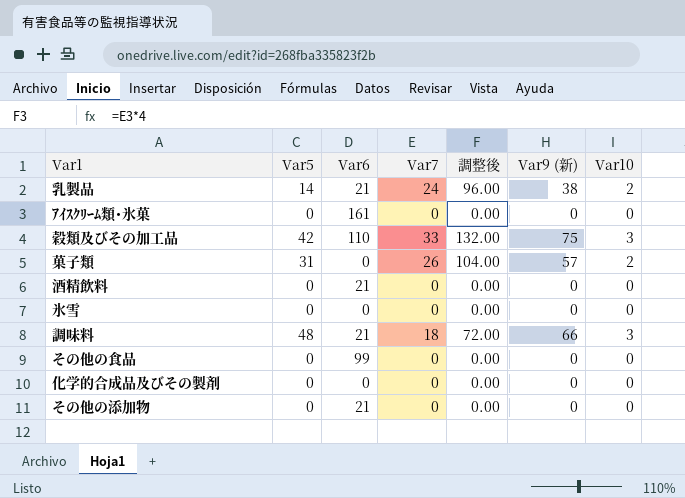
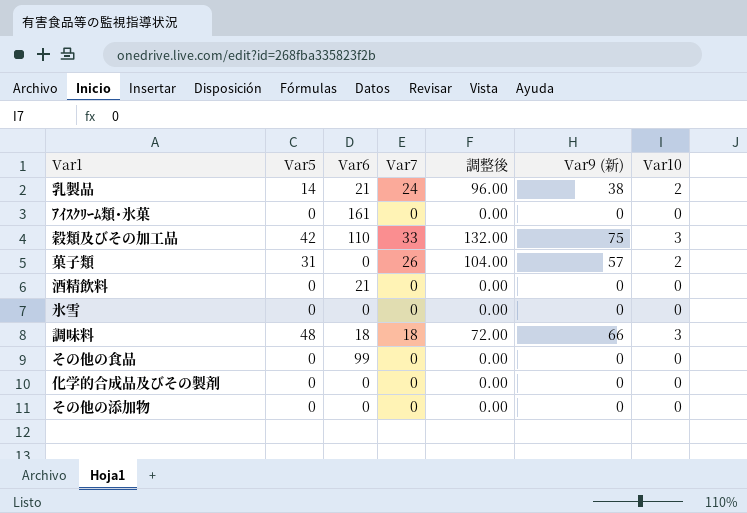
調味料 | Var6: 21 -> 18
その他の添加物 | Var6: 21 -> 0

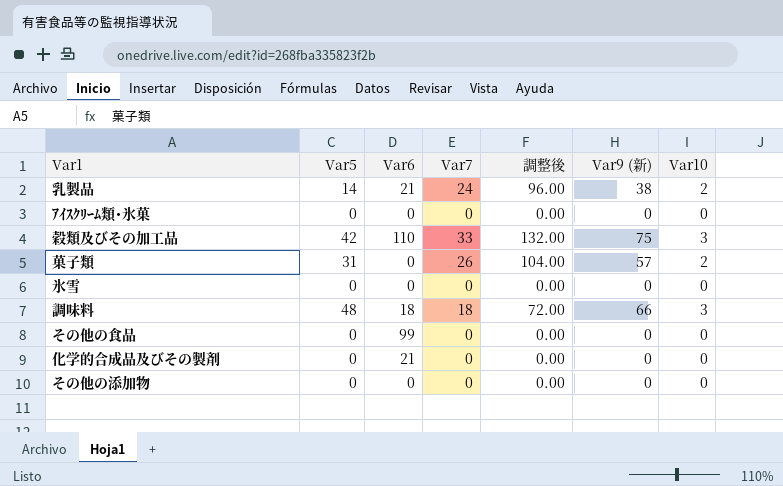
row 酒精飲料: 0 | 21 | 0 | 0.00 | 0 | 0 -> none
ｱｲｽｸﾘｰﾑ類･氷菓 | Var6: 161 -> 0
化学的合成品及びその製剤 | Var6: 0 -> 21

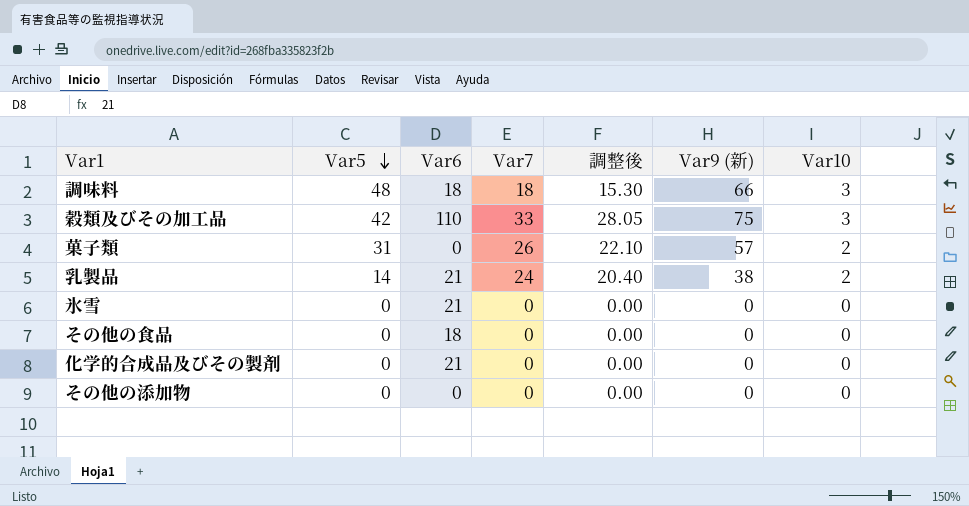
row order: none -> Var5 descending
column 調整後 | formula: [Var7] * 4 -> [Var7] * 0.85
row ｱｲｽｸﾘｰﾑ類･氷菓: 0 | 0 | 0 | 0.00 | 0 | 0 -> none
氷雪 | Var6: 0 -> 21
その他の食品 | Var6: 99 -> 18

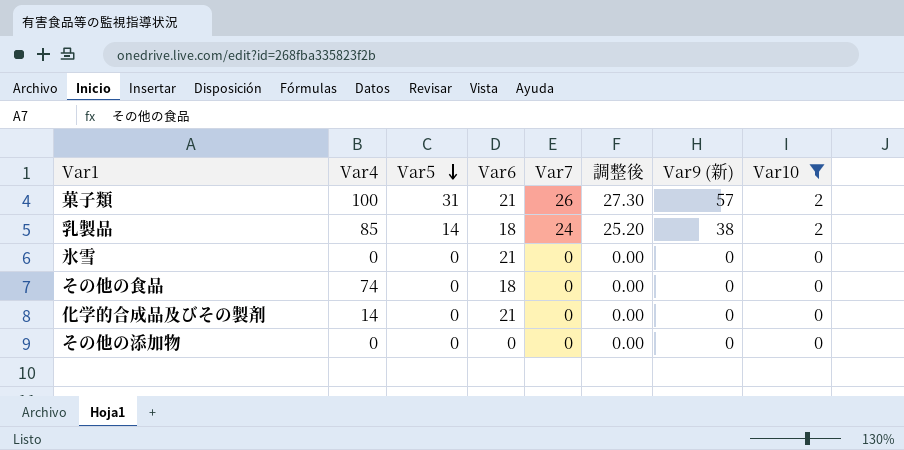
filter: none -> Var10 != 3
column Var4 | position: none -> 2
column 調整後 | formula: [Var7] * 0.85 -> [Var7] * 1.05
菓子類 | Var6: 0 -> 21
乳製品 | Var6: 21 -> 18

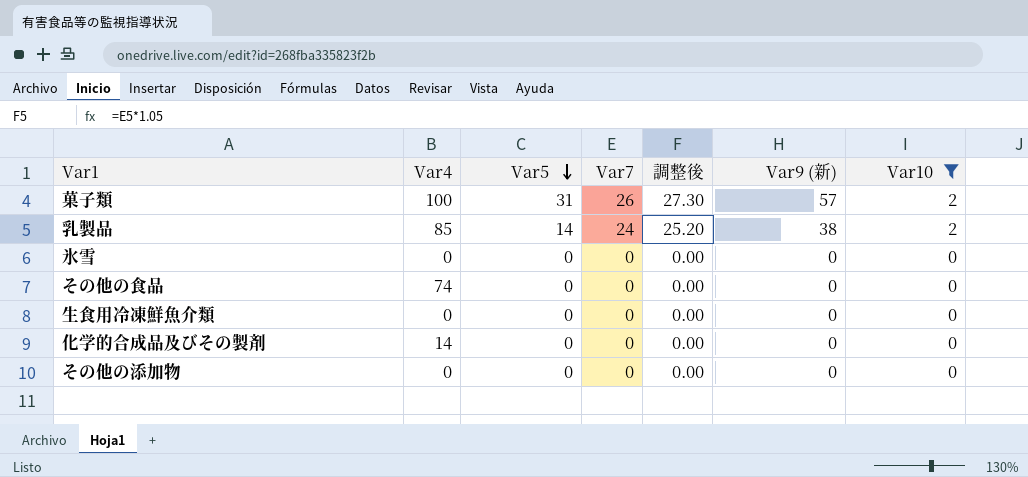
column Var6 | position: 4 -> none
row 生食用冷凍鮮魚介類: none -> 0 | 0 | 0 | 0.00 | 0 | 0

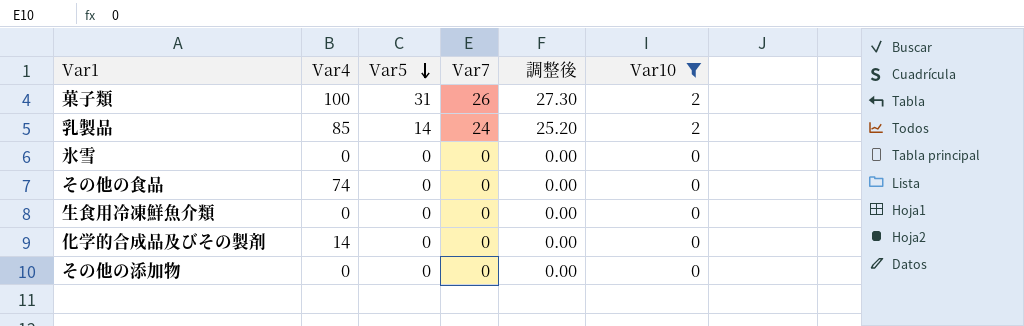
column Var9 (新) | position: 6 -> none

